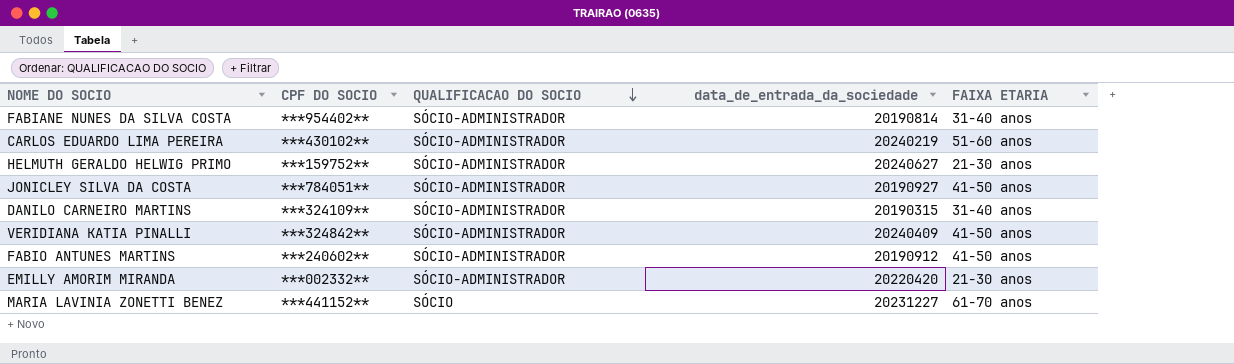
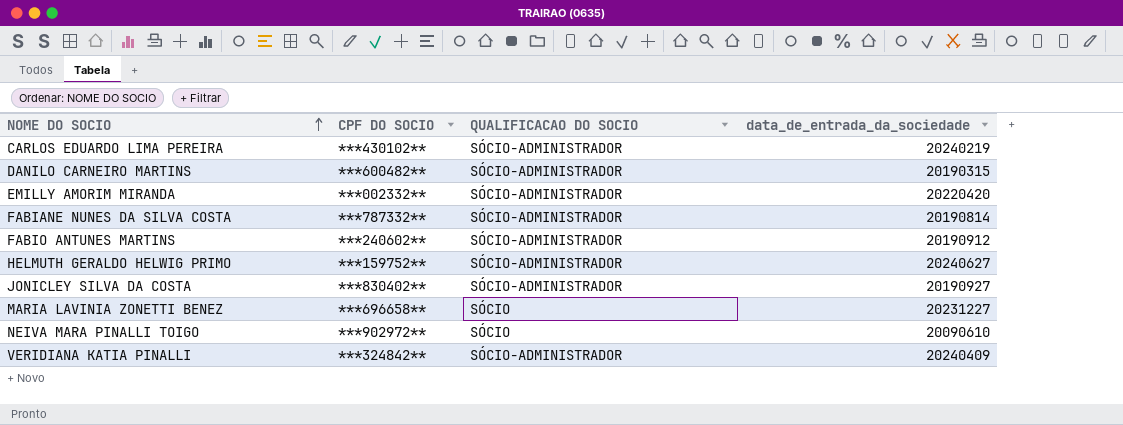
row order: QUALIFICACAO DO SOCIO descending -> NOME DO SOCIO ascending
column FAIXA ETARIA | position: 5 -> none
DANILO CARNEIRO MARTINS | CPF DO SOCIO: ***324109** -> ***600482**
FABIANE NUNES DA SILVA COSTA | CPF DO SOCIO: ***954402** -> ***787332**
JONICLEY SILVA DA COSTA | CPF DO SOCIO: ***784051** -> ***830402**
MARIA LAVINIA ZONETTI BENEZ | CPF DO SOCIO: ***441152** -> ***696658**
row NEIVA MARA PINALLI TOIGO: none -> ***902972** | SÓCIO | 20090610

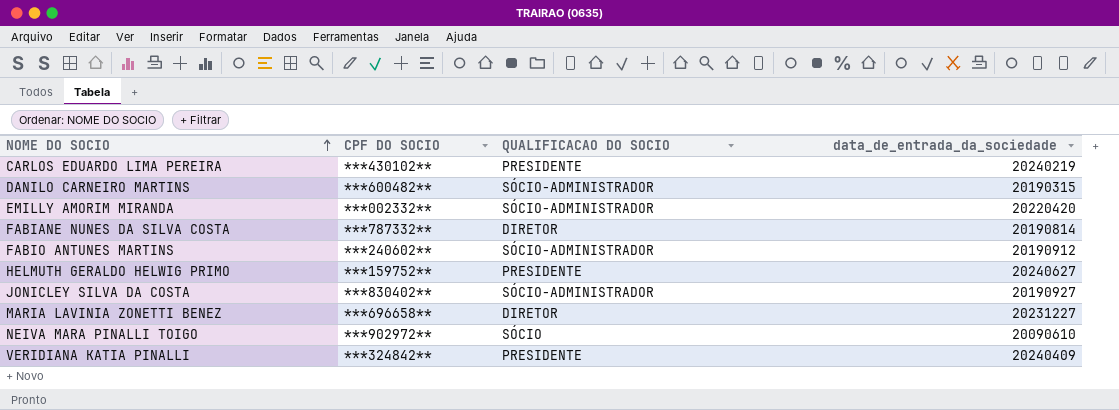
CARLOS EDUARDO LIMA PEREIRA | QUALIFICACAO DO SOCIO: SÓCIO-ADMINISTRADOR -> PRESIDENTE
FABIANE NUNES DA SILVA COSTA | QUALIFICACAO DO SOCIO: SÓCIO-ADMINISTRADOR -> DIRETOR
HELMUTH GERALDO HELWIG PRIMO | QUALIFICACAO DO SOCIO: SÓCIO-ADMINISTRADOR -> PRESIDENTE
MARIA LAVINIA ZONETTI BENEZ | QUALIFICACAO DO SOCIO: SÓCIO -> DIRETOR
VERIDIANA KATIA PINALLI | QUALIFICACAO DO SOCIO: SÓCIO-ADMINISTRADOR -> PRESIDENTE

